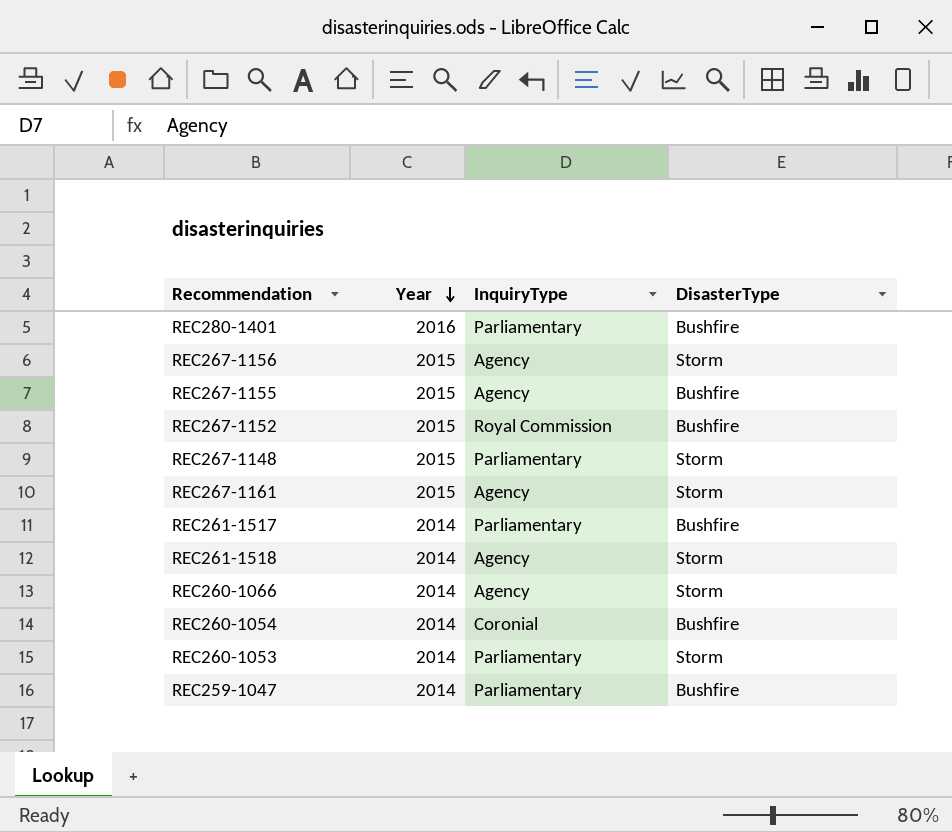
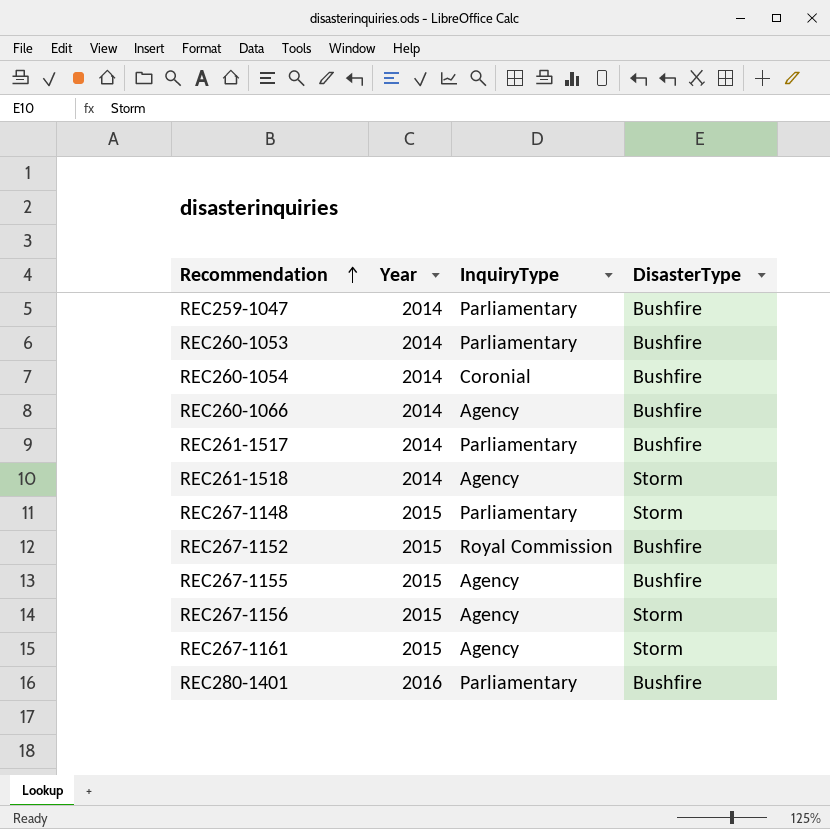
row order: Year descending -> Recommendation ascending
REC260-1053 | DisasterType: Storm -> Bushfire
REC260-1066 | DisasterType: Storm -> Bushfire

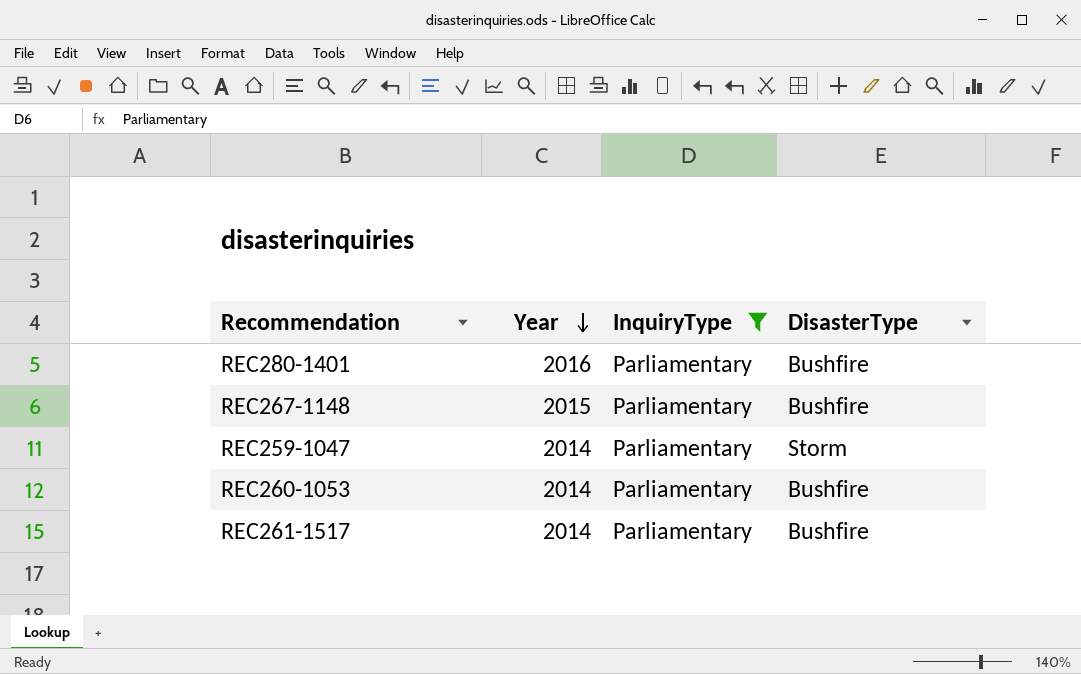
filter: none -> InquiryType = Parliamentary
row order: Recommendation ascending -> Year descending
REC267-1148 | DisasterType: Storm -> Bushfire
REC259-1047 | DisasterType: Bushfire -> Storm

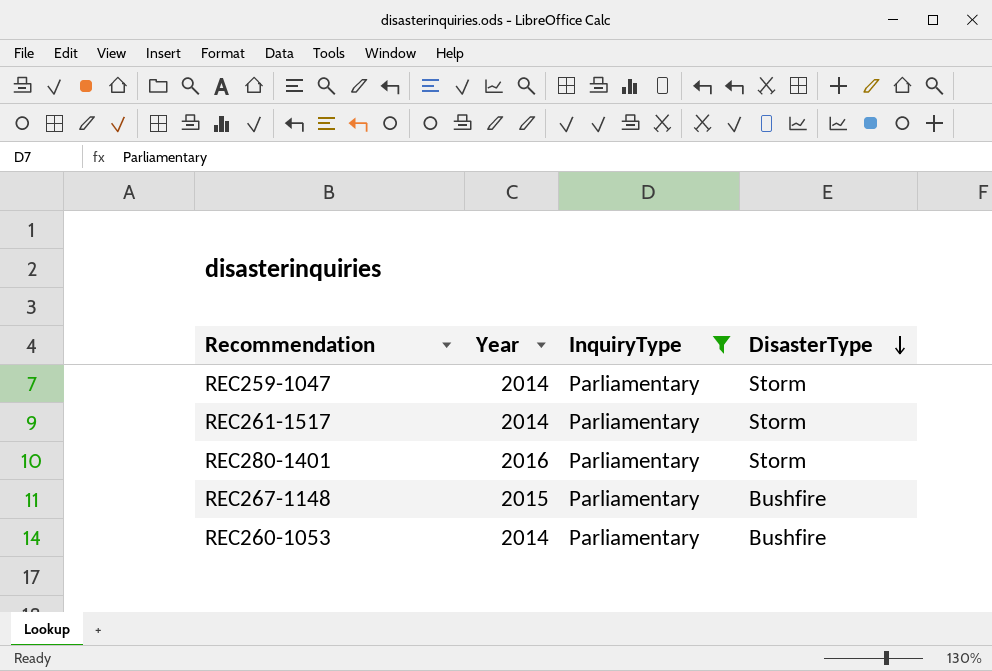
row order: Year descending -> DisasterType descending
REC261-1517 | DisasterType: Bushfire -> Storm
REC280-1401 | DisasterType: Bushfire -> Storm

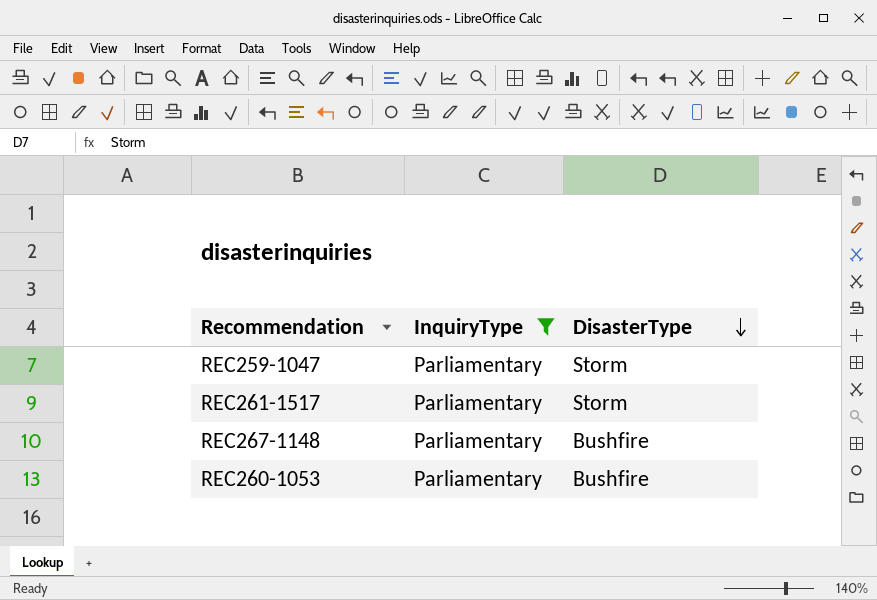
column Year | position: 2 -> none
row REC280-1401: 2016 | Parliamentary | Storm -> none

